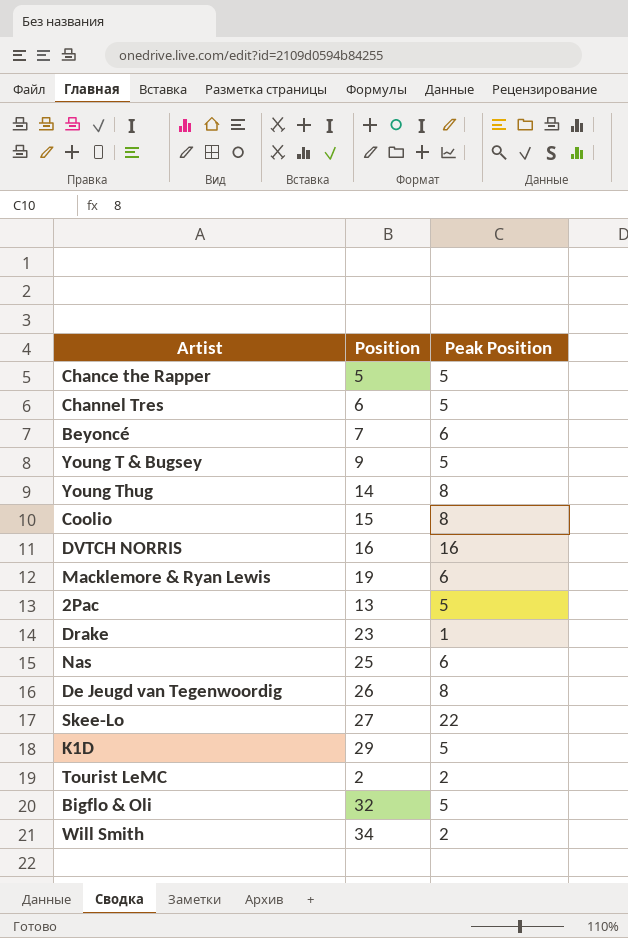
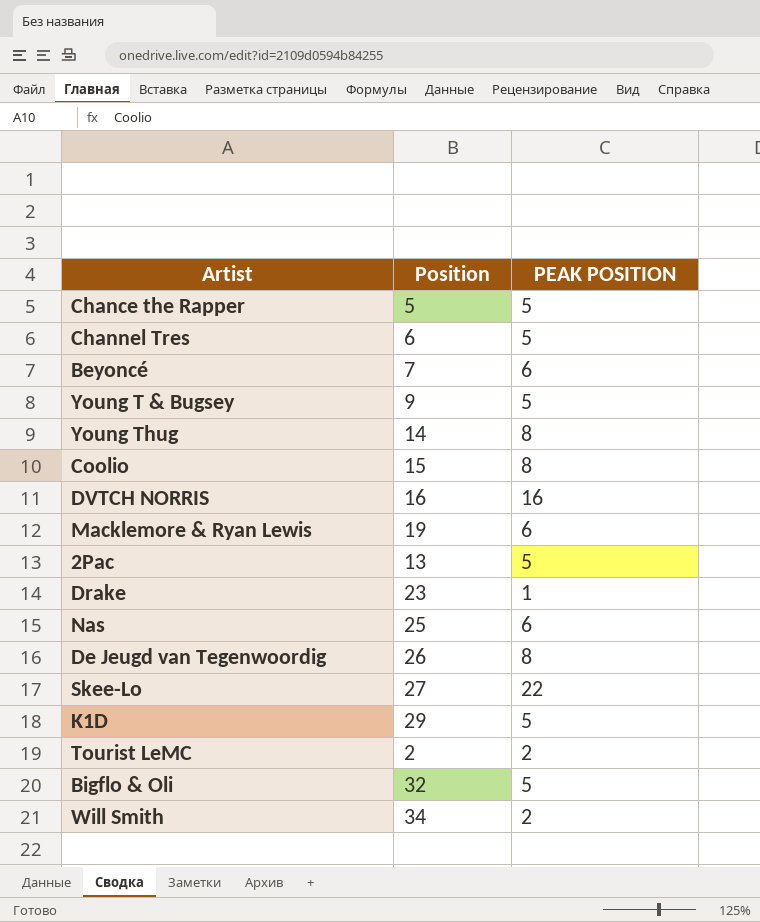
column name: Peak Position -> PEAK POSITION

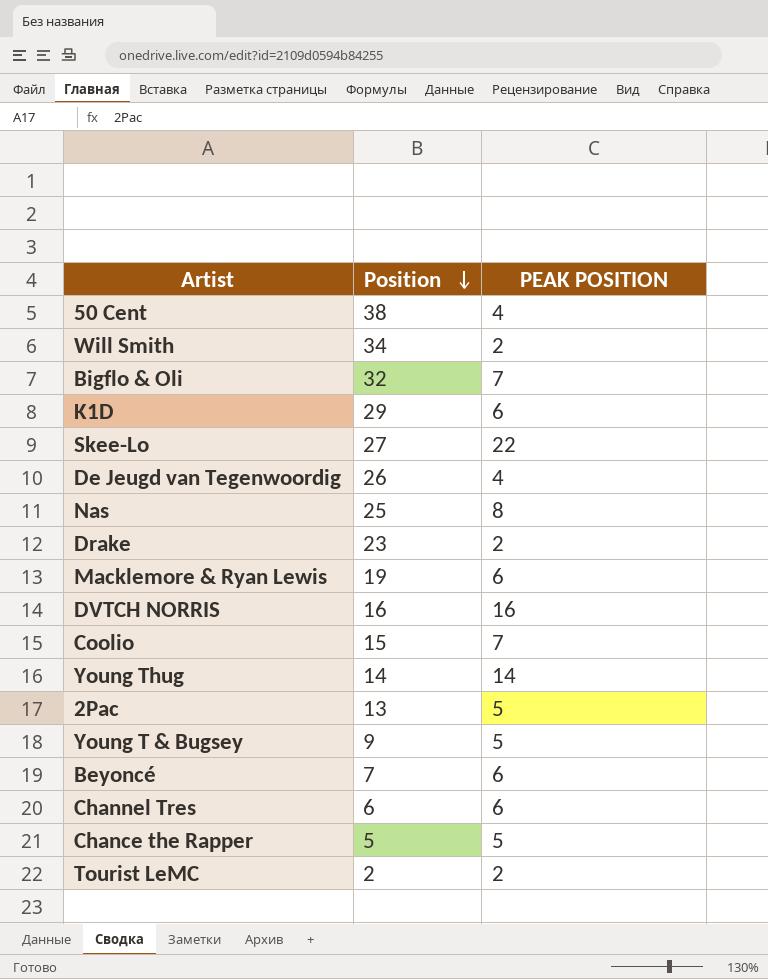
row order: none -> Position descending
row 50 Cent: none -> 38 | 4
Bigflo & Oli | PEAK POSITION: 5 -> 7
K1D | PEAK POSITION: 5 -> 6
De Jeugd van Tegenwoordig | PEAK POSITION: 8 -> 4
Nas | PEAK POSITION: 6 -> 8
Drake | PEAK POSITION: 1 -> 2
Coolio | PEAK POSITION: 8 -> 7
Young Thug | PEAK POSITION: 8 -> 14
Channel Tres | PEAK POSITION: 5 -> 6

